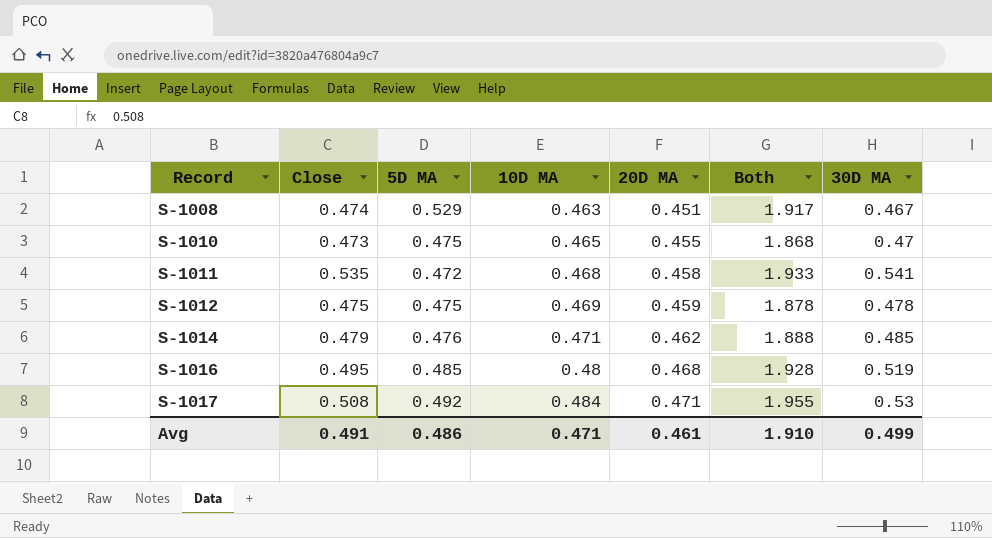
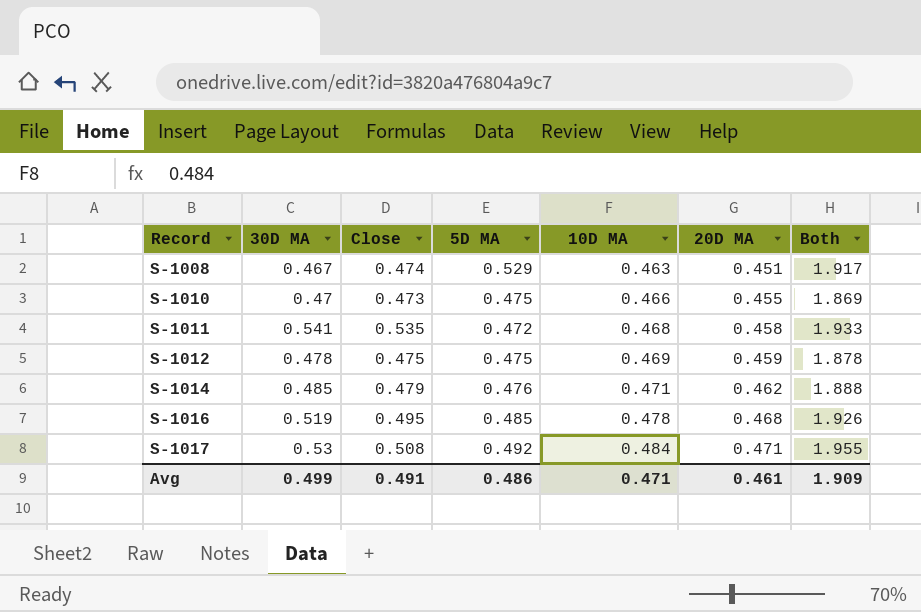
column 30D MA | position: 7 -> 2
S-1010 | 10D MA: 0.465 -> 0.466
S-1010 | Both: 1.868 -> 1.869
S-1016 | 10D MA: 0.48 -> 0.478
S-1016 | Both: 1.928 -> 1.926
Avg | Both: 1.910 -> 1.909

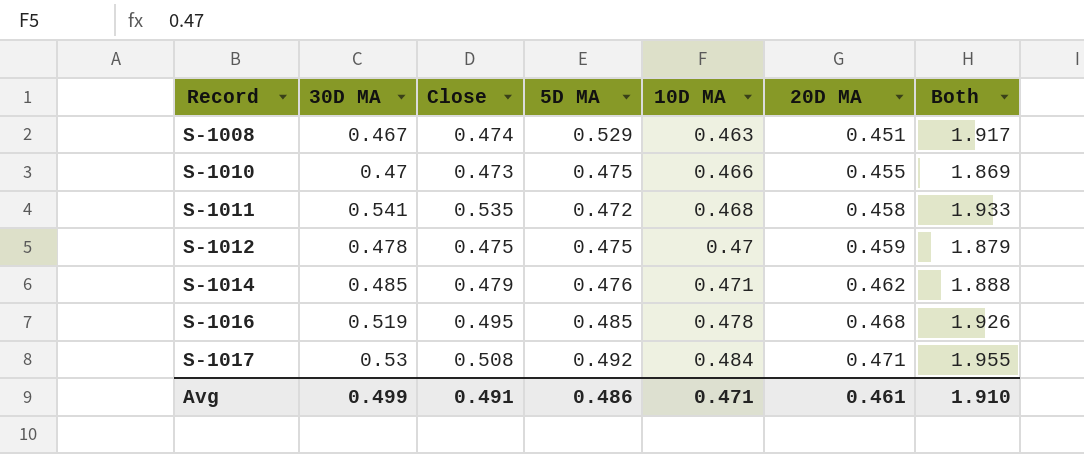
S-1012 | 10D MA: 0.469 -> 0.47
S-1012 | Both: 1.878 -> 1.879
Avg | Both: 1.909 -> 1.910

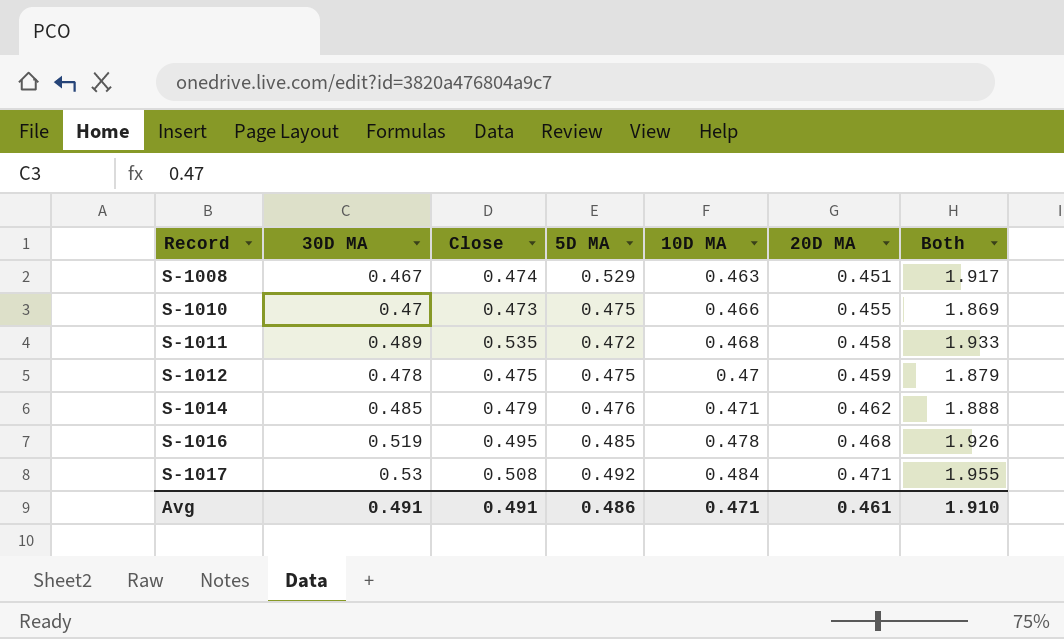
S-1011 | 30D MA: 0.541 -> 0.489
Avg | 30D MA: 0.499 -> 0.491

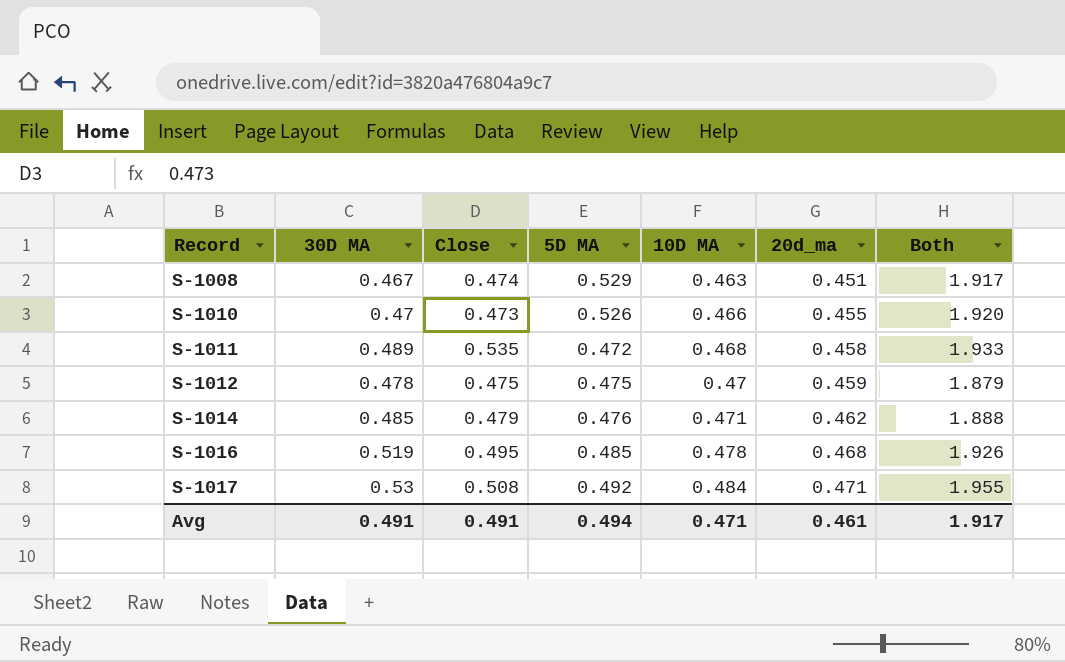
column name: 20D MA -> 20d_ma
S-1010 | 5D MA: 0.475 -> 0.526
S-1010 | Both: 1.869 -> 1.920
Avg | 5D MA: 0.486 -> 0.494
Avg | Both: 1.910 -> 1.917

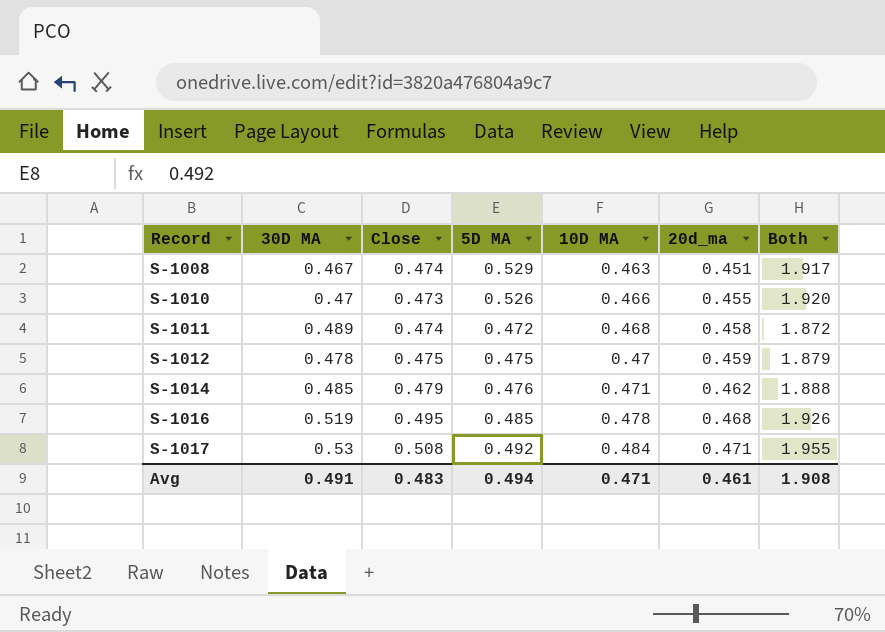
S-1011 | Close: 0.535 -> 0.474
S-1011 | Both: 1.933 -> 1.872
Avg | Close: 0.491 -> 0.483
Avg | Both: 1.917 -> 1.908

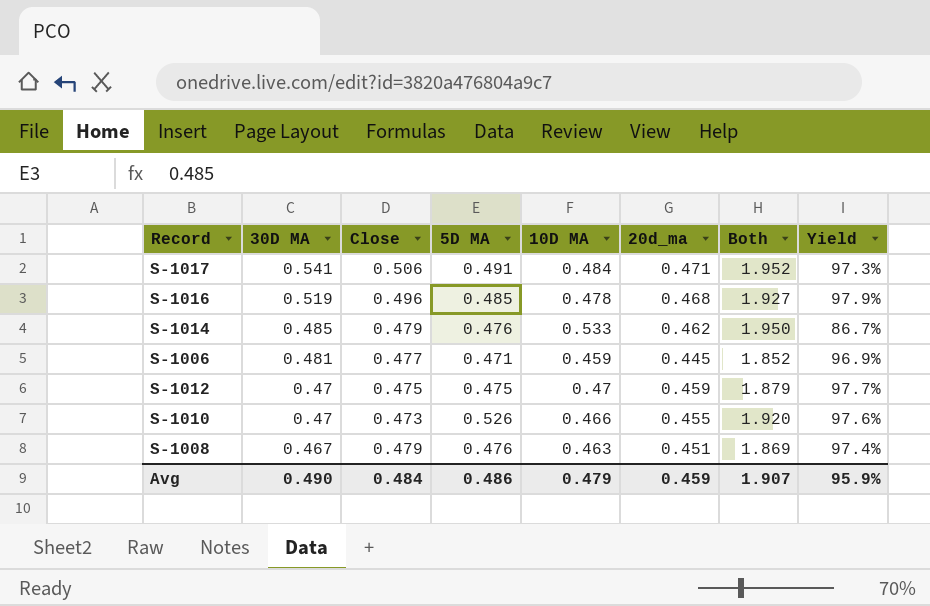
row order: Record ascending -> 30D MA descending
column Yield | formula: none -> [20d_ma] / [10D MA]
row S-1011: 0.489 | 0.474 | 0.472 | 0.468 | 0.458 | 1.872 -> none
S-1017 | 30D MA: 0.53 -> 0.541
S-1017 | Close: 0.508 -> 0.506
S-1017 | 5D MA: 0.492 -> 0.491
S-1017 | Both: 1.955 -> 1.952
S-1016 | Close: 0.495 -> 0.496
S-1016 | Both: 1.926 -> 1.927
S-1014 | 10D MA: 0.471 -> 0.533
S-1014 | Both: 1.888 -> 1.950
row S-1006: none -> 0.481 | 0.477 | 0.471 | 0.459 | 0.445 | 1.852 | 96.9%
S-1012 | 30D MA: 0.478 -> 0.47
S-1008 | Close: 0.474 -> 0.479
S-1008 | 5D MA: 0.529 -> 0.476
S-1008 | Both: 1.917 -> 1.869
Avg | 30D MA: 0.491 -> 0.490
Avg | Close: 0.483 -> 0.484
Avg | 5D MA: 0.494 -> 0.486
Avg | 10D MA: 0.471 -> 0.479
Avg | 20d_ma: 0.461 -> 0.459
Avg | Both: 1.908 -> 1.907

